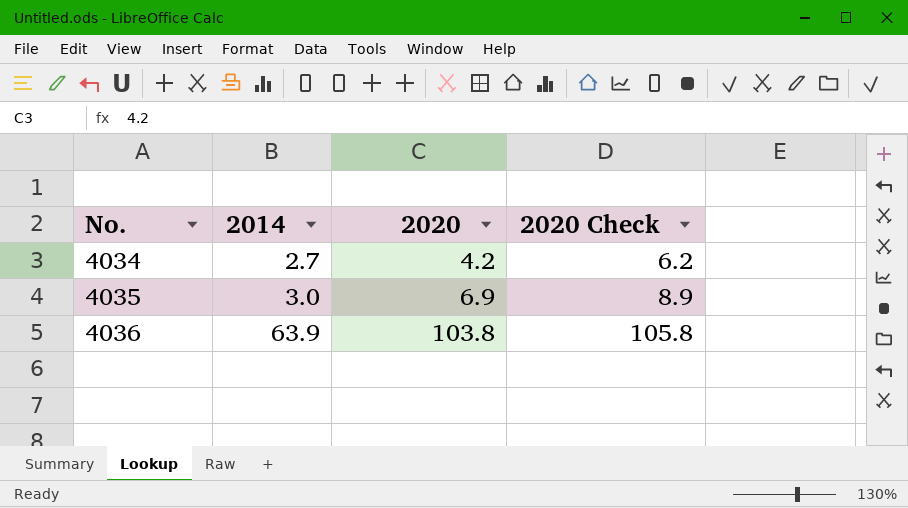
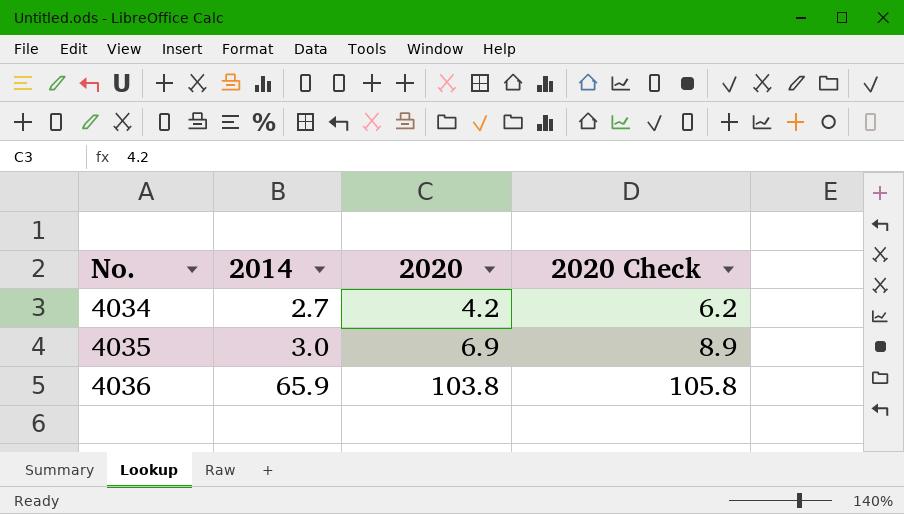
4036 | 2014: 63.9 -> 65.9

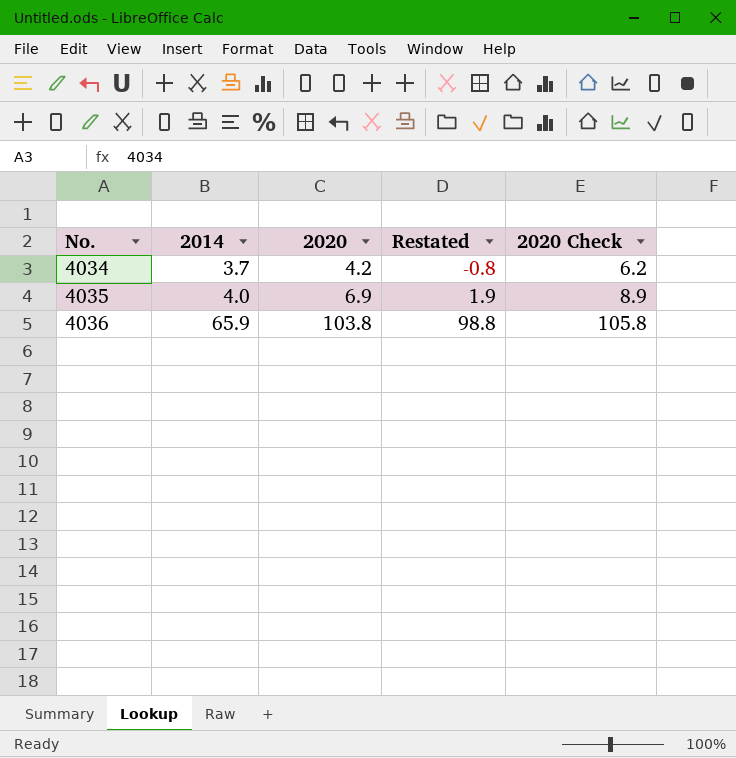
column Restated | formula: none -> [2020] - 5
4034 | 2014: 2.7 -> 3.7
4035 | 2014: 3.0 -> 4.0

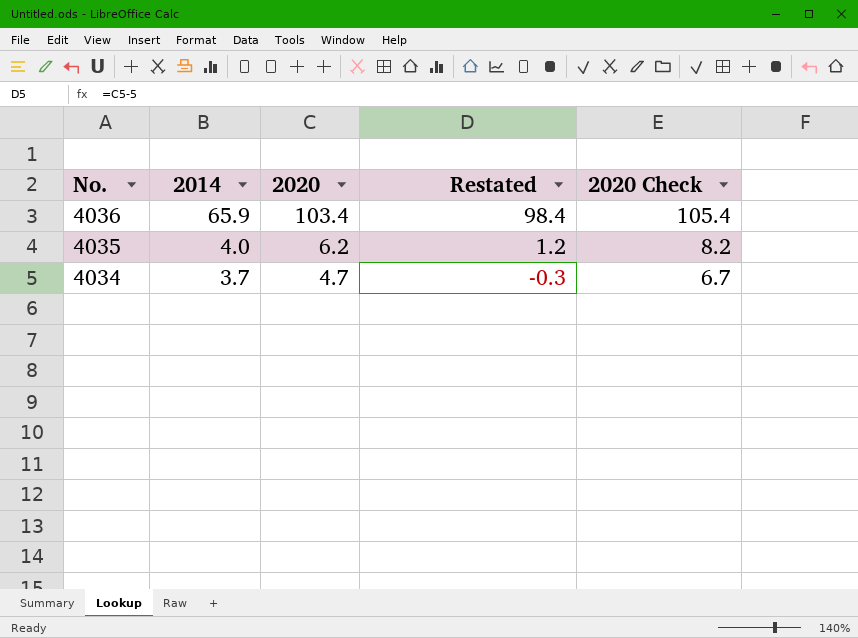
row order: No. ascending -> No. descending
4036 | 2020: 103.8 -> 103.4
4036 | Restated: 98.8 -> 98.4
4036 | 2020 Check: 105.8 -> 105.4
4035 | 2020: 6.9 -> 6.2
4035 | Restated: 1.9 -> 1.2
4035 | 2020 Check: 8.9 -> 8.2
4034 | 2020: 4.2 -> 4.7
4034 | Restated: -0.8 -> -0.3
4034 | 2020 Check: 6.2 -> 6.7

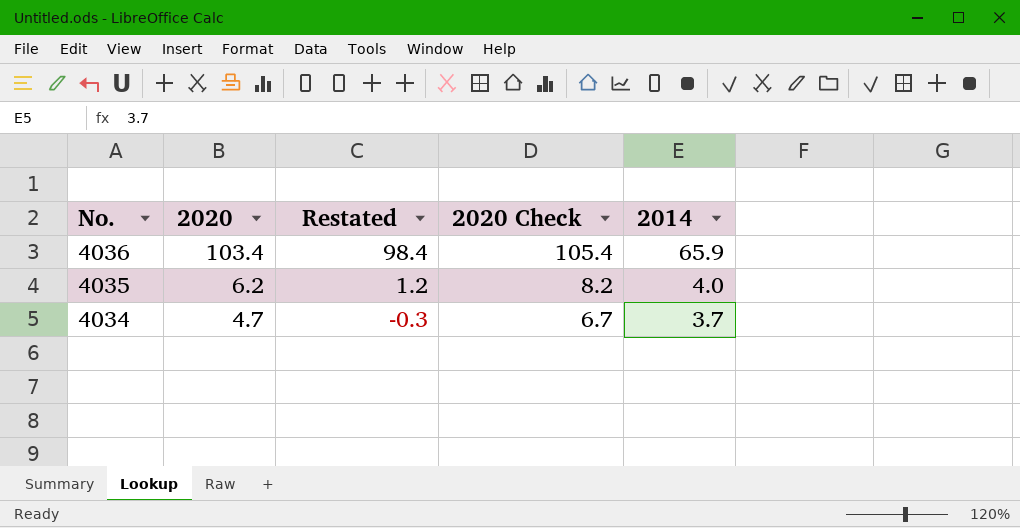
column 2014 | position: 2 -> 5

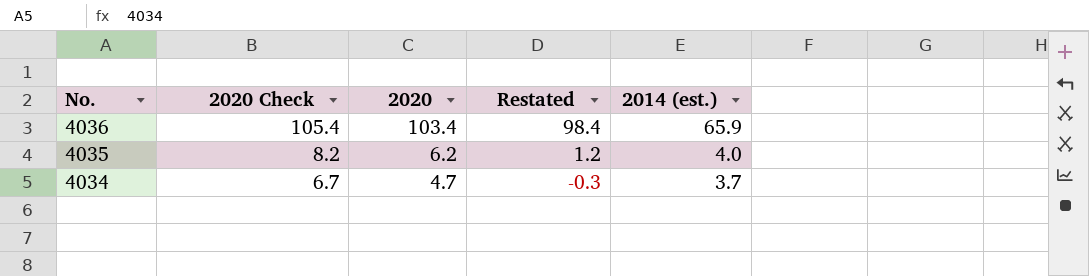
column 2020 Check | position: 4 -> 2
column name: 2014 -> 2014 (est.)

